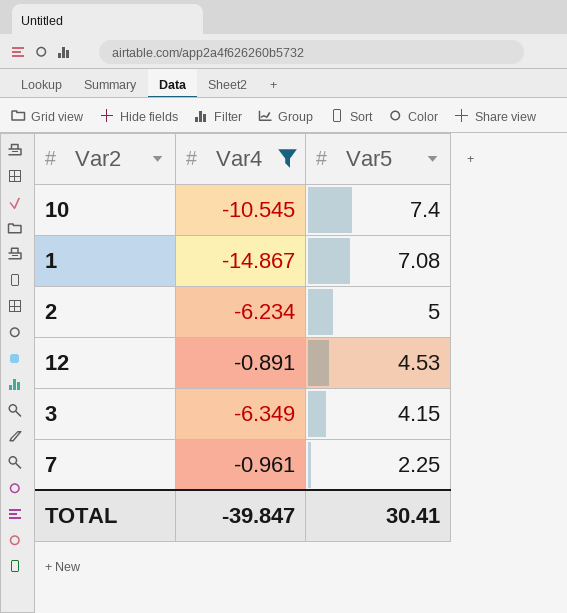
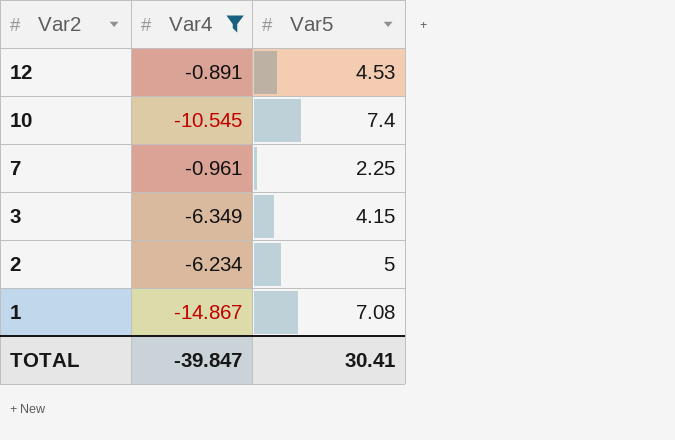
row order: Var5 descending -> Var2 descending

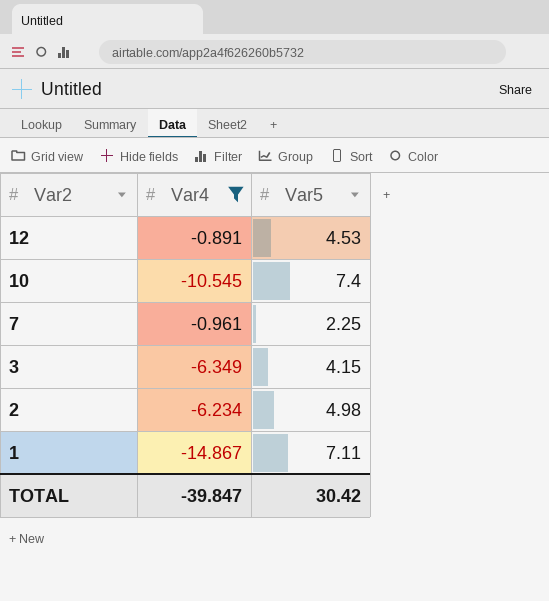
2 | Var5: 5 -> 4.98
1 | Var5: 7.08 -> 7.11
TOTAL | Var5: 30.41 -> 30.42

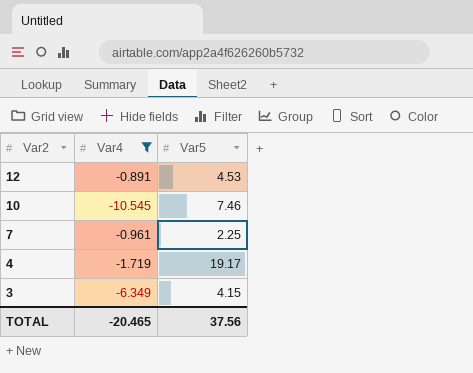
row 2: -6.234 | 4.98 -> none
row 1: -14.867 | 7.11 -> none
10 | Var5: 7.4 -> 7.46
row 4: none -> -1.719 | 19.17
TOTAL | Var4: -39.847 -> -20.465
TOTAL | Var5: 30.42 -> 37.56

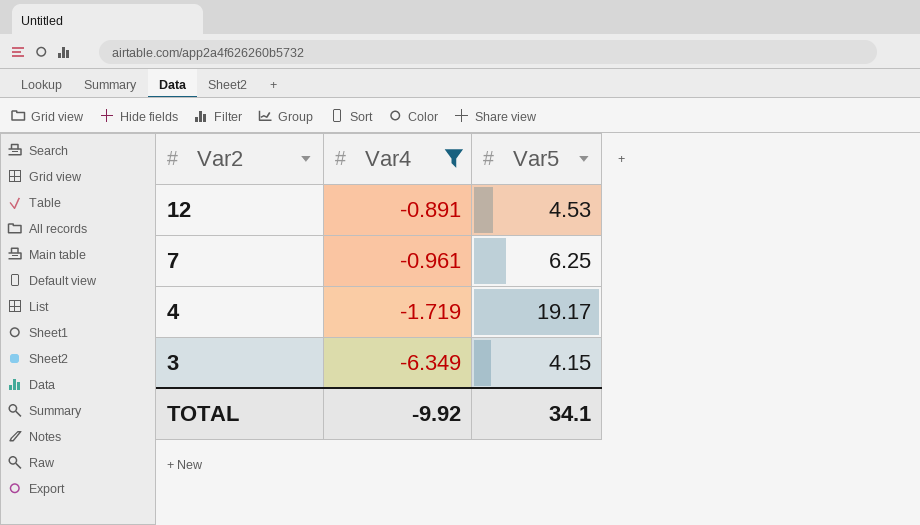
row 10: -10.545 | 7.46 -> none
7 | Var5: 2.25 -> 6.25
TOTAL | Var4: -20.465 -> -9.92
TOTAL | Var5: 37.56 -> 34.1

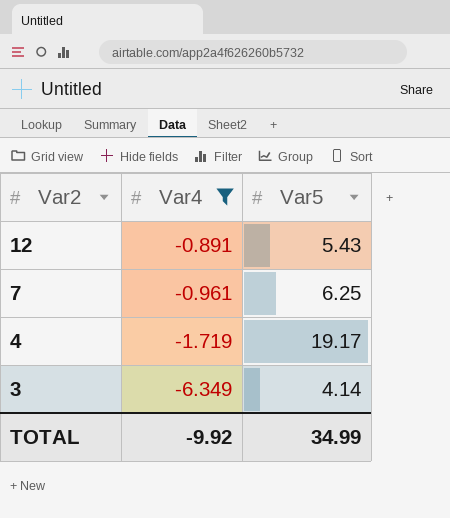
12 | Var5: 4.53 -> 5.43
3 | Var5: 4.15 -> 4.14
TOTAL | Var5: 34.1 -> 34.99

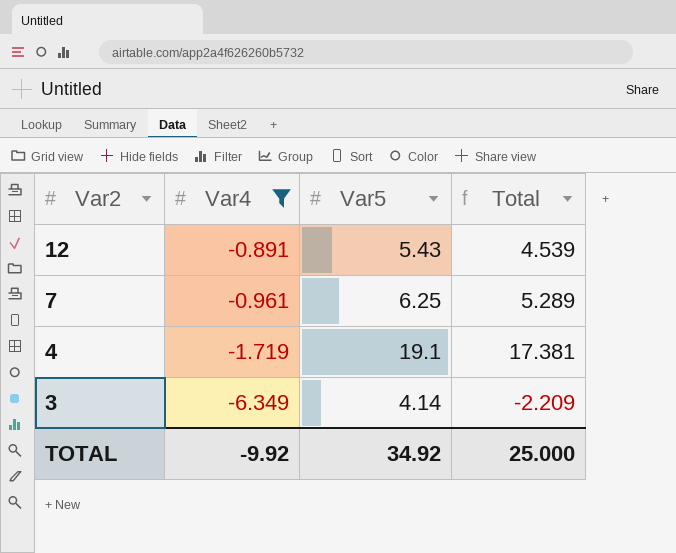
column Total | formula: none -> [Var4] + [Var5]
4 | Var5: 19.17 -> 19.1
TOTAL | Var5: 34.99 -> 34.92

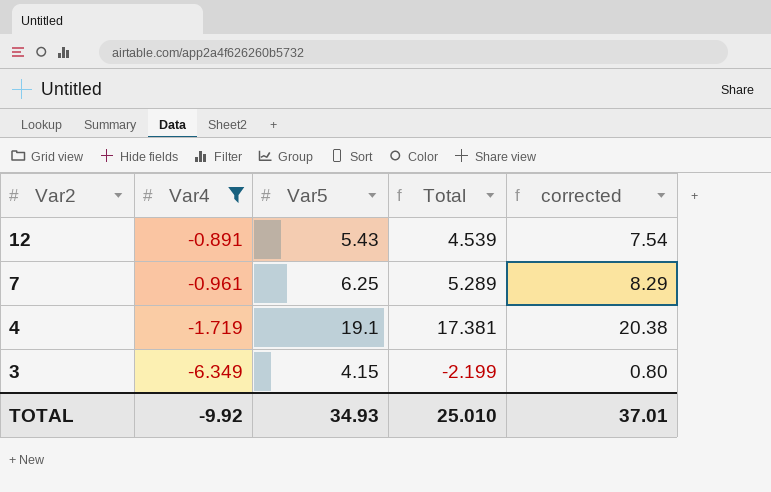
column corrected | formula: none -> [Total] + 3
3 | Var5: 4.14 -> 4.15
3 | Total: -2.209 -> -2.199
TOTAL | Var5: 34.92 -> 34.93
TOTAL | Total: 25.000 -> 25.010

